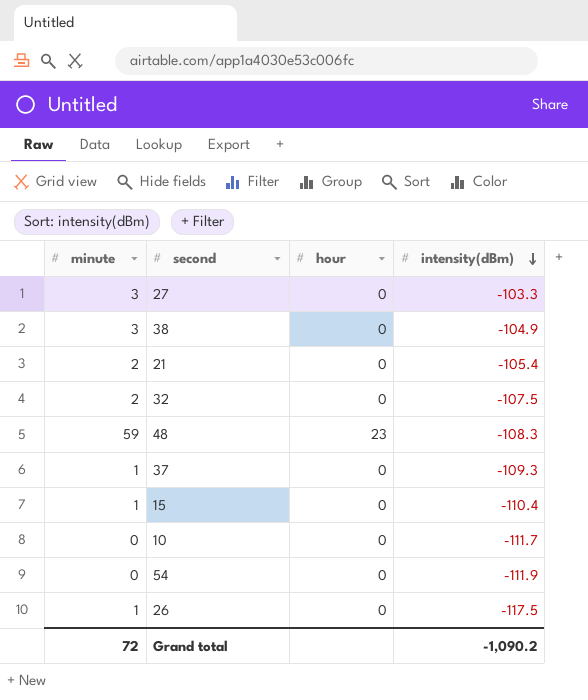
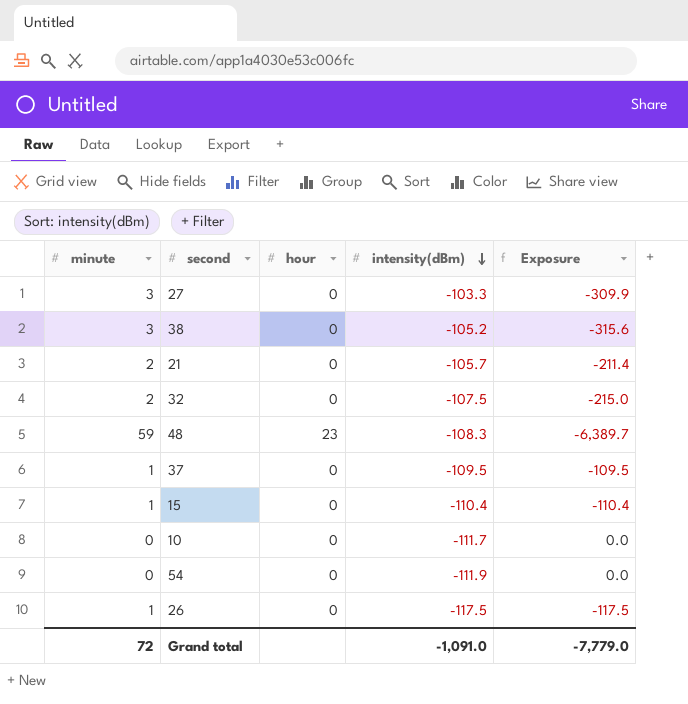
column Exposure | formula: none -> [minute] * [intensity(dBm)]
38 | intensity(dBm): -104.9 -> -105.2
21 | intensity(dBm): -105.4 -> -105.7
37 | intensity(dBm): -109.3 -> -109.5
Grand total | intensity(dBm): -1,090.2 -> -1,091.0

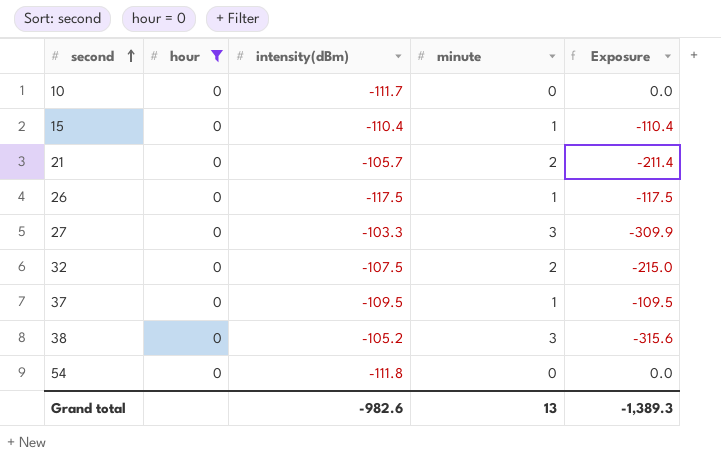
filter: none -> hour = 0
row order: intensity(dBm) descending -> second ascending
column minute | position: 1 -> 4
54 | intensity(dBm): -111.9 -> -111.8
Grand total | intensity(dBm): -1,091.0 -> -982.6
Grand total | minute: 72 -> 13
Grand total | Exposure: -7,779.0 -> -1,389.3

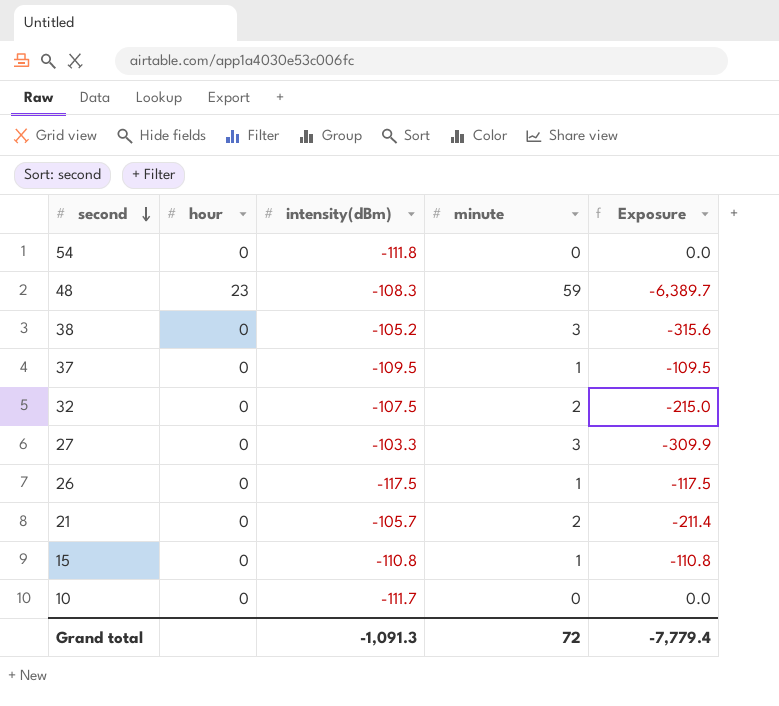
filter: hour = 0 -> none
row order: second ascending -> second descending
15 | intensity(dBm): -110.4 -> -110.8
15 | Exposure: -110.4 -> -110.8
Grand total | intensity(dBm): -982.6 -> -1,091.3
Grand total | minute: 13 -> 72
Grand total | Exposure: -1,389.3 -> -7,779.4

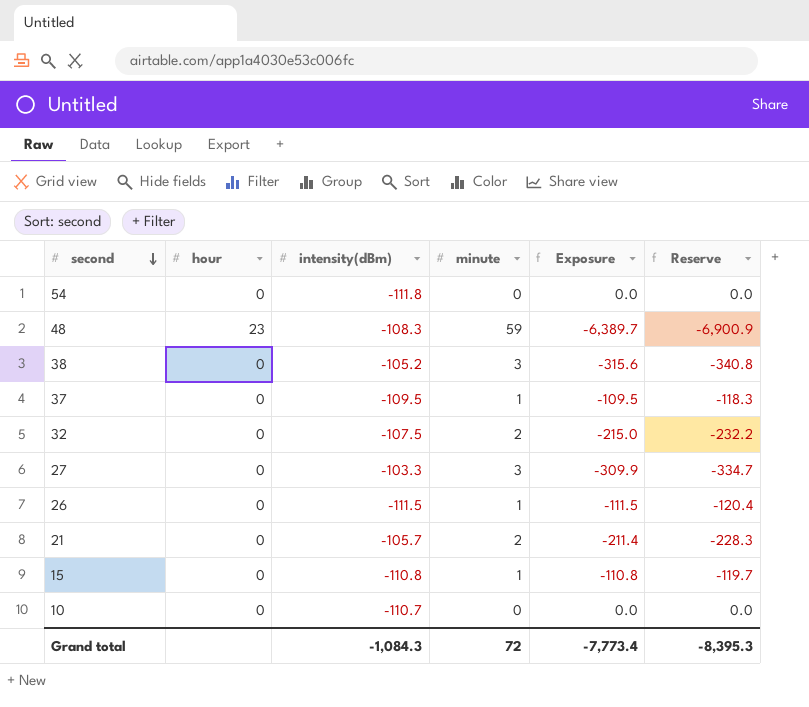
column Reserve | formula: none -> [Exposure] * 1.08
26 | intensity(dBm): -117.5 -> -111.5
26 | Exposure: -117.5 -> -111.5
10 | intensity(dBm): -111.7 -> -110.7
Grand total | intensity(dBm): -1,091.3 -> -1,084.3
Grand total | Exposure: -7,779.4 -> -7,773.4

